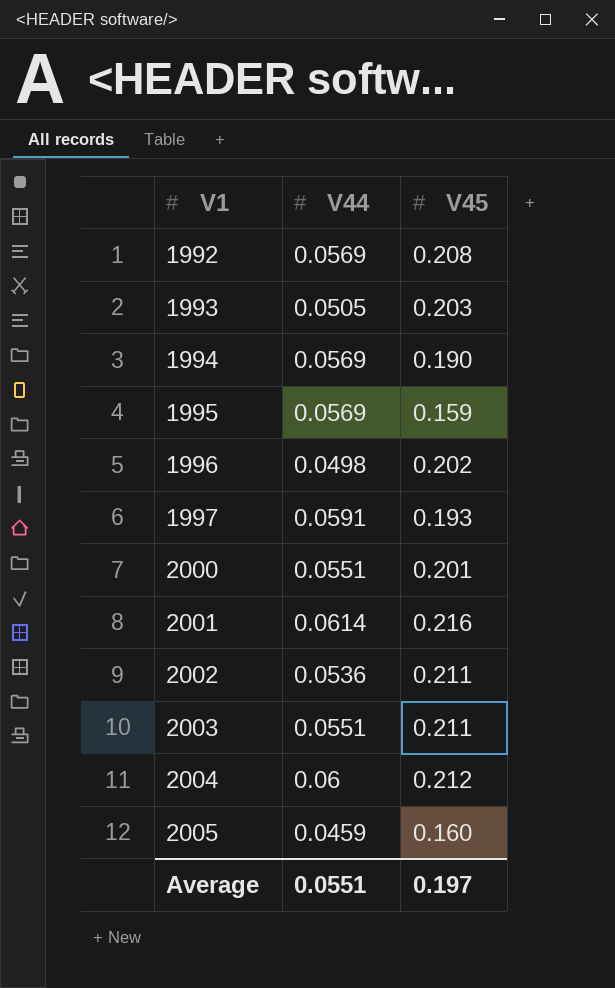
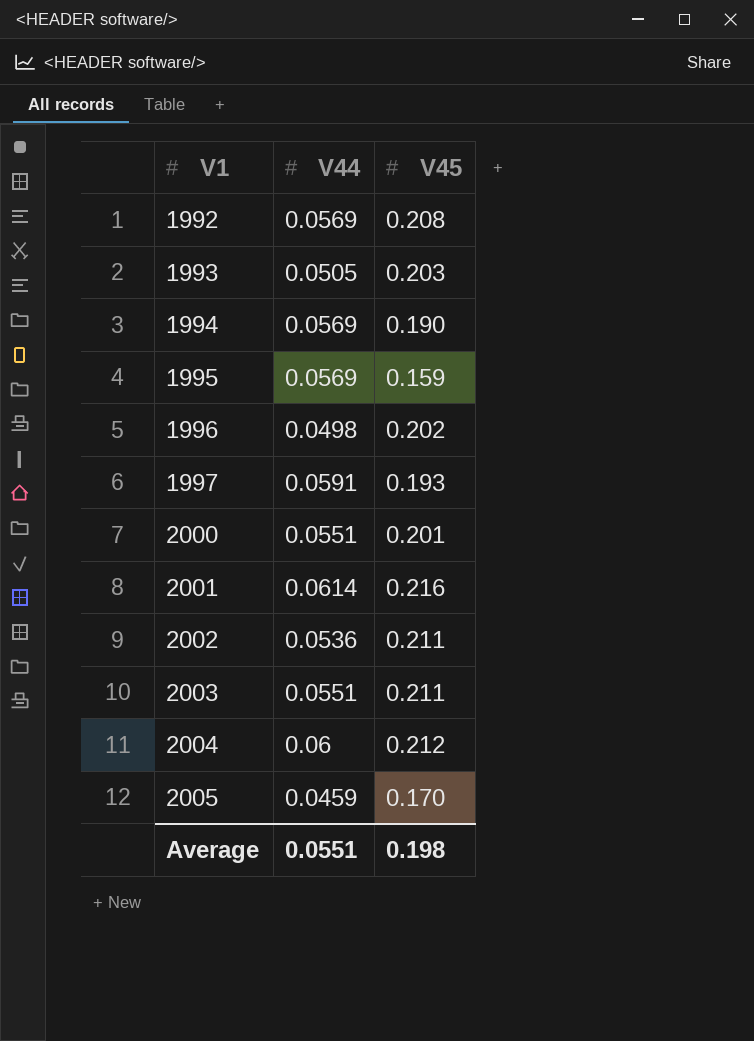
2005 | V45: 0.160 -> 0.170
Average | V45: 0.197 -> 0.198

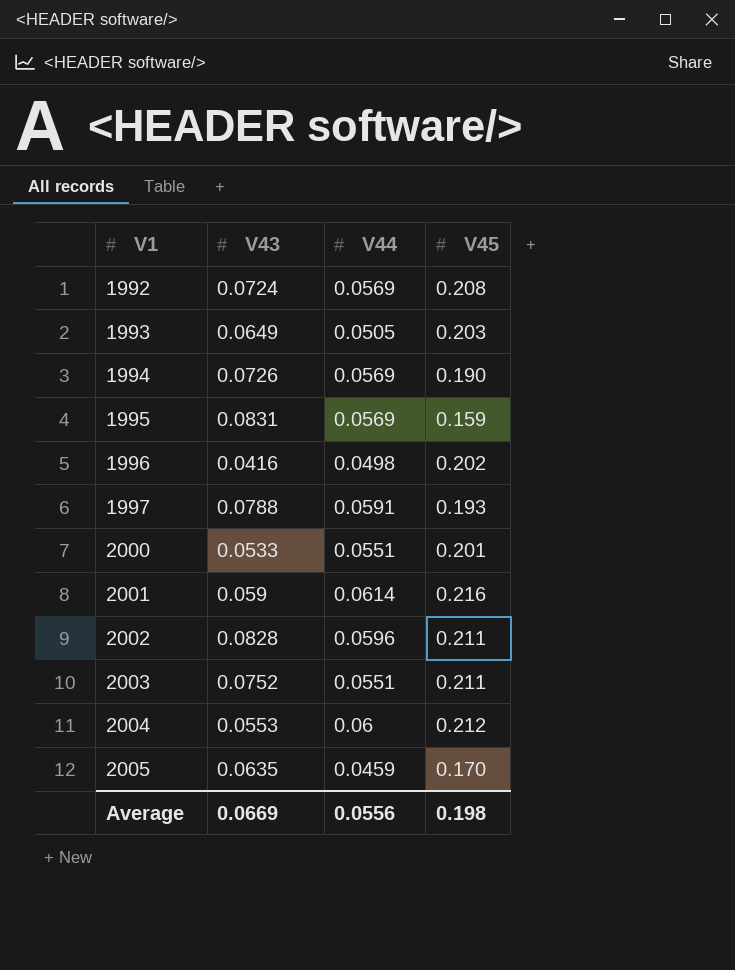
column V43 | position: none -> 2
2002 | V44: 0.0536 -> 0.0596
Average | V44: 0.0551 -> 0.0556

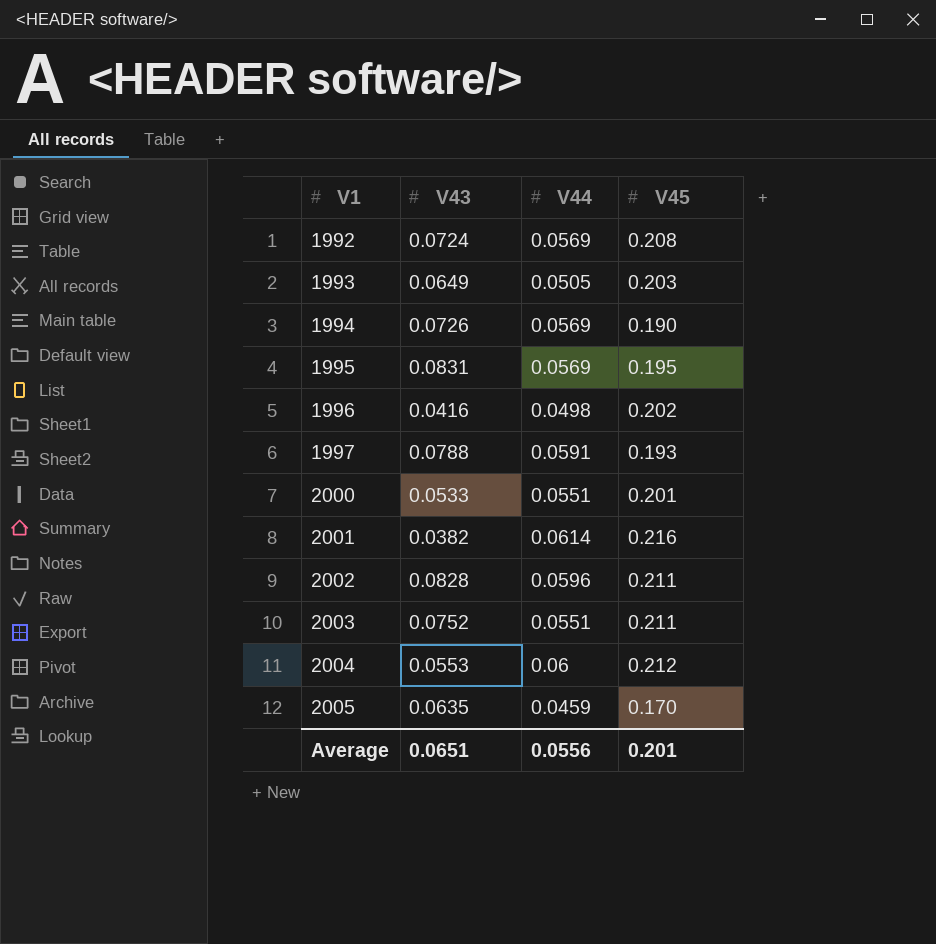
1995 | V45: 0.159 -> 0.195
2001 | V43: 0.059 -> 0.0382
Average | V43: 0.0669 -> 0.0651
Average | V45: 0.198 -> 0.201

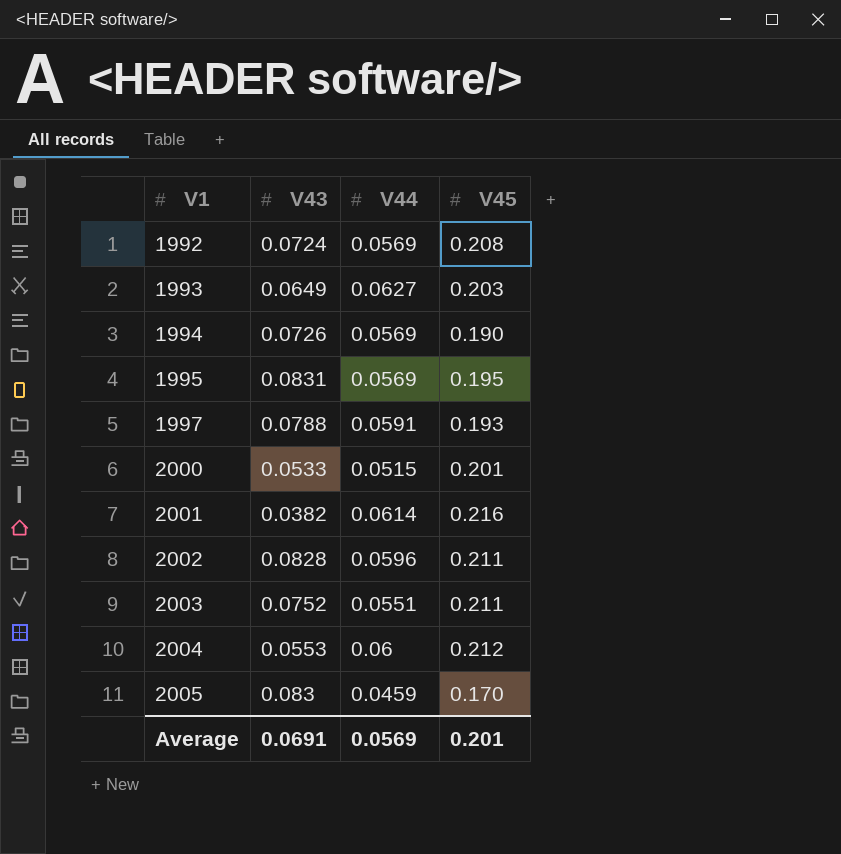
row 1996: 0.0416 | 0.0498 | 0.202 -> none
1993 | V44: 0.0505 -> 0.0627
2000 | V44: 0.0551 -> 0.0515
2005 | V43: 0.0635 -> 0.083
Average | V43: 0.0651 -> 0.0691
Average | V44: 0.0556 -> 0.0569

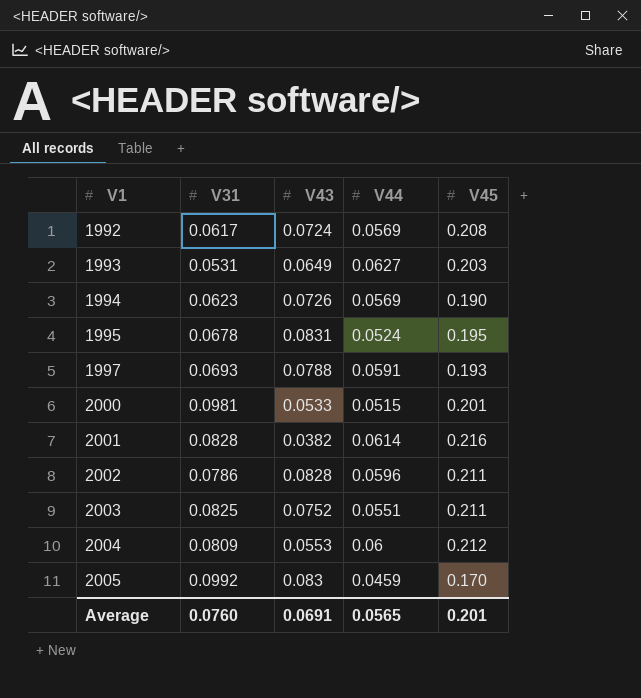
column V31 | position: none -> 2
1995 | V44: 0.0569 -> 0.0524
Average | V44: 0.0569 -> 0.0565

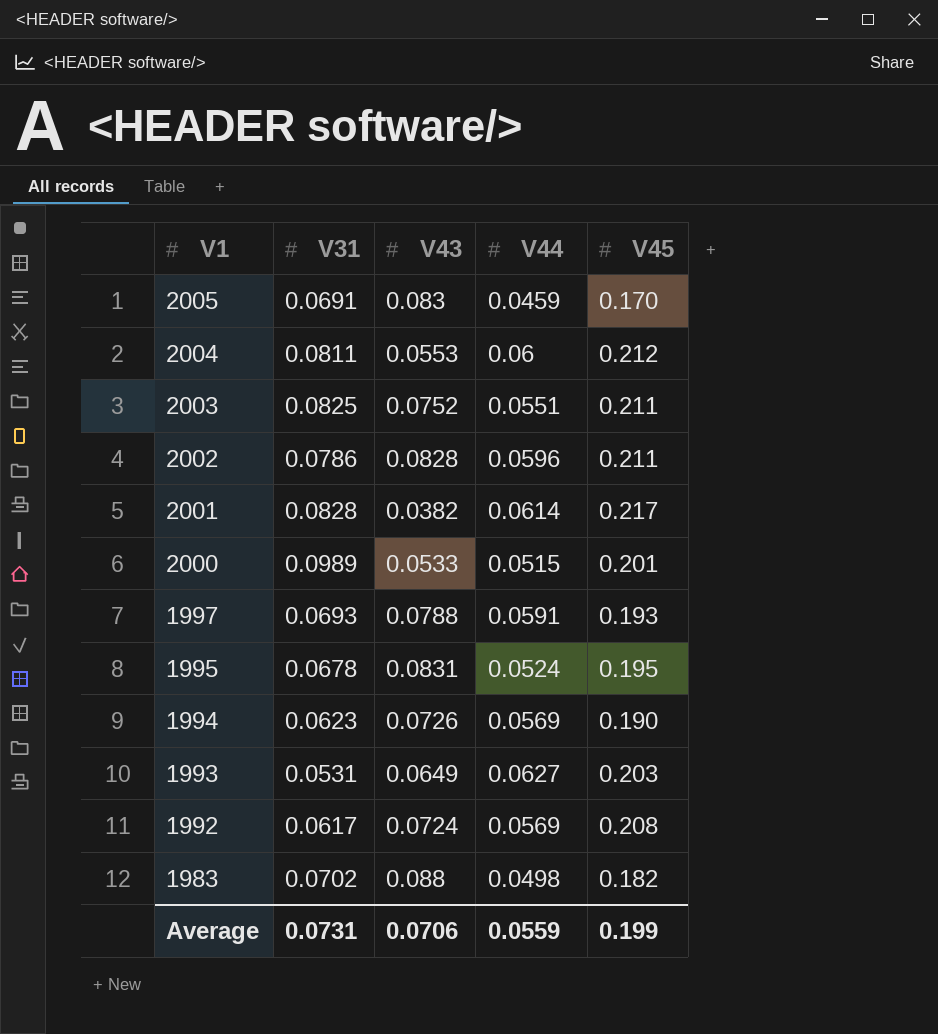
row order: V1 ascending -> V1 descending
2005 | V31: 0.0992 -> 0.0691
2004 | V31: 0.0809 -> 0.0811
2001 | V45: 0.216 -> 0.217
2000 | V31: 0.0981 -> 0.0989
row 1983: none -> 0.0702 | 0.088 | 0.0498 | 0.182
Average | V31: 0.0760 -> 0.0731
Average | V43: 0.0691 -> 0.0706
Average | V44: 0.0565 -> 0.0559
Average | V45: 0.201 -> 0.199

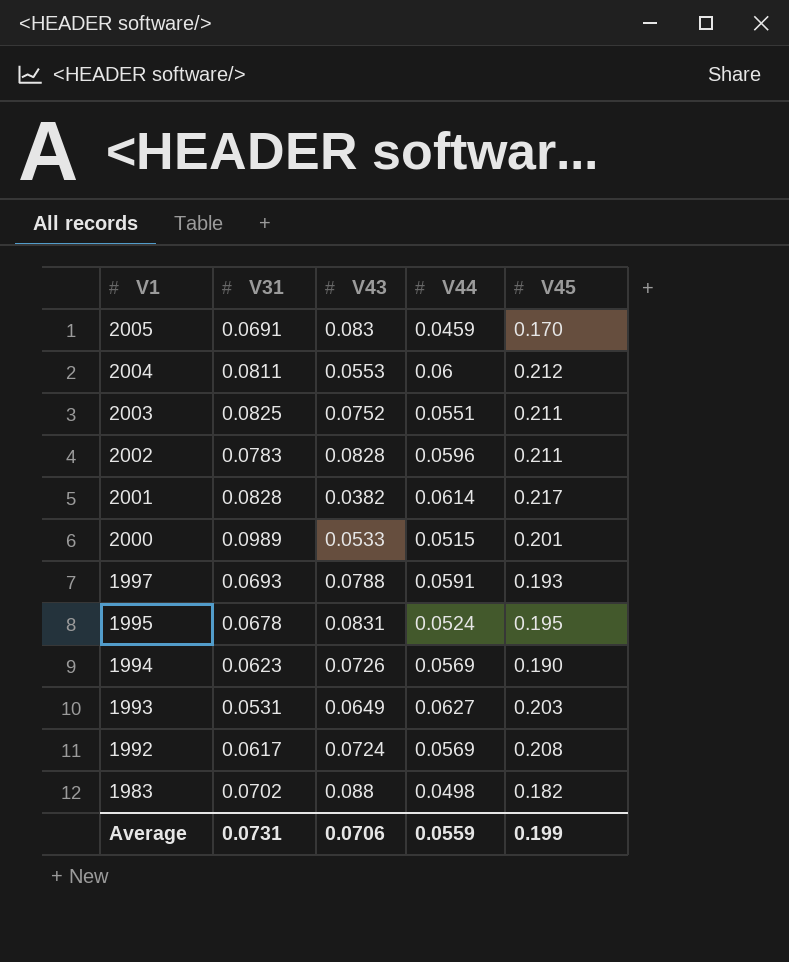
2002 | V31: 0.0786 -> 0.0783

